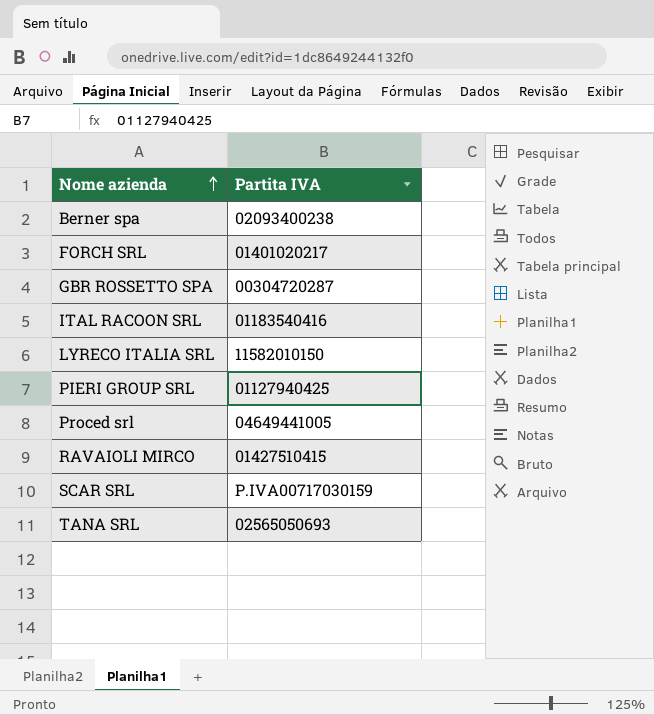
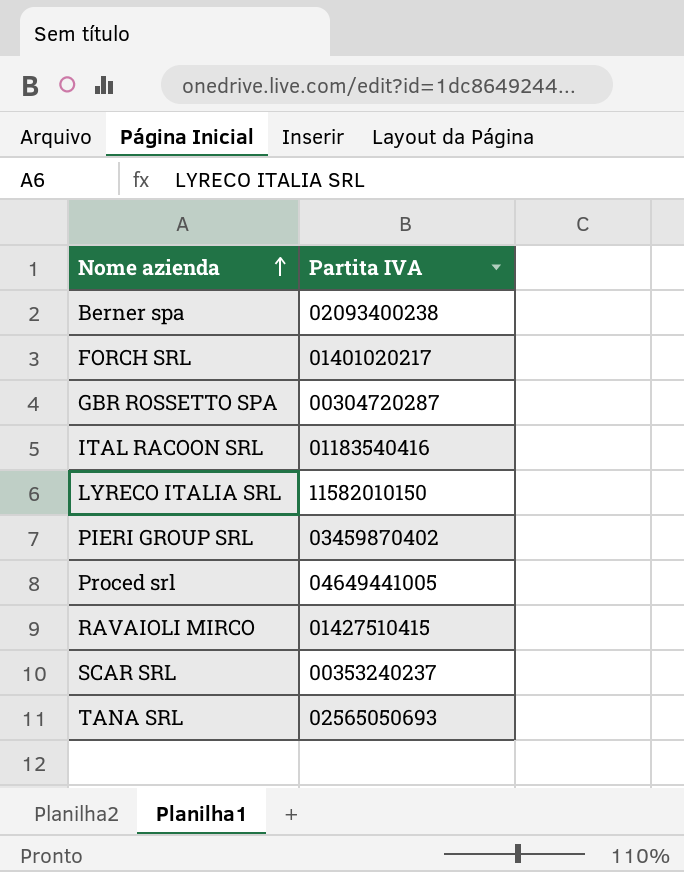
PIERI GROUP SRL | Partita IVA: 01127940425 -> 03459870402
SCAR SRL | Partita IVA: P.IVA00717030159 -> 00353240237

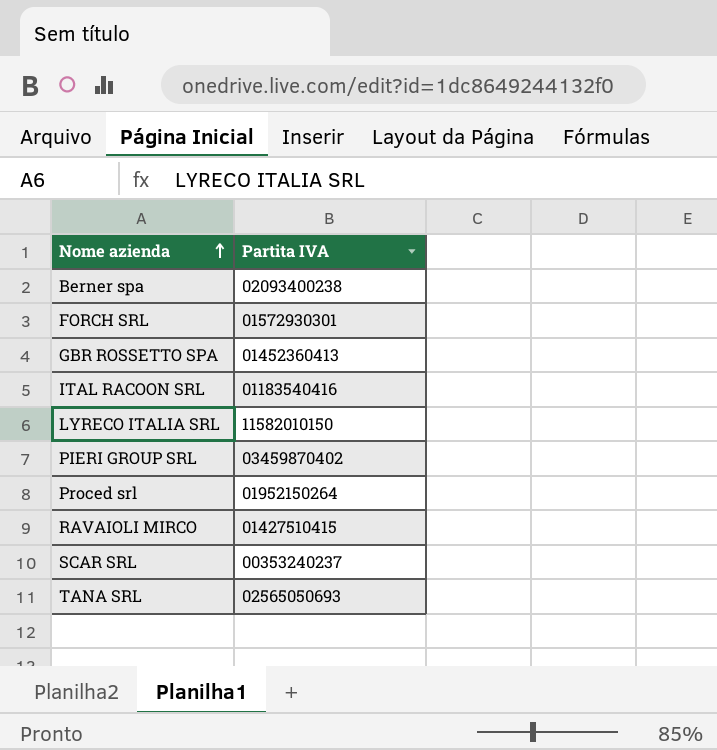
FORCH SRL | Partita IVA: 01401020217 -> 01572930301
GBR ROSSETTO SPA | Partita IVA: 00304720287 -> 01452360413
Proced srl | Partita IVA: 04649441005 -> 01952150264

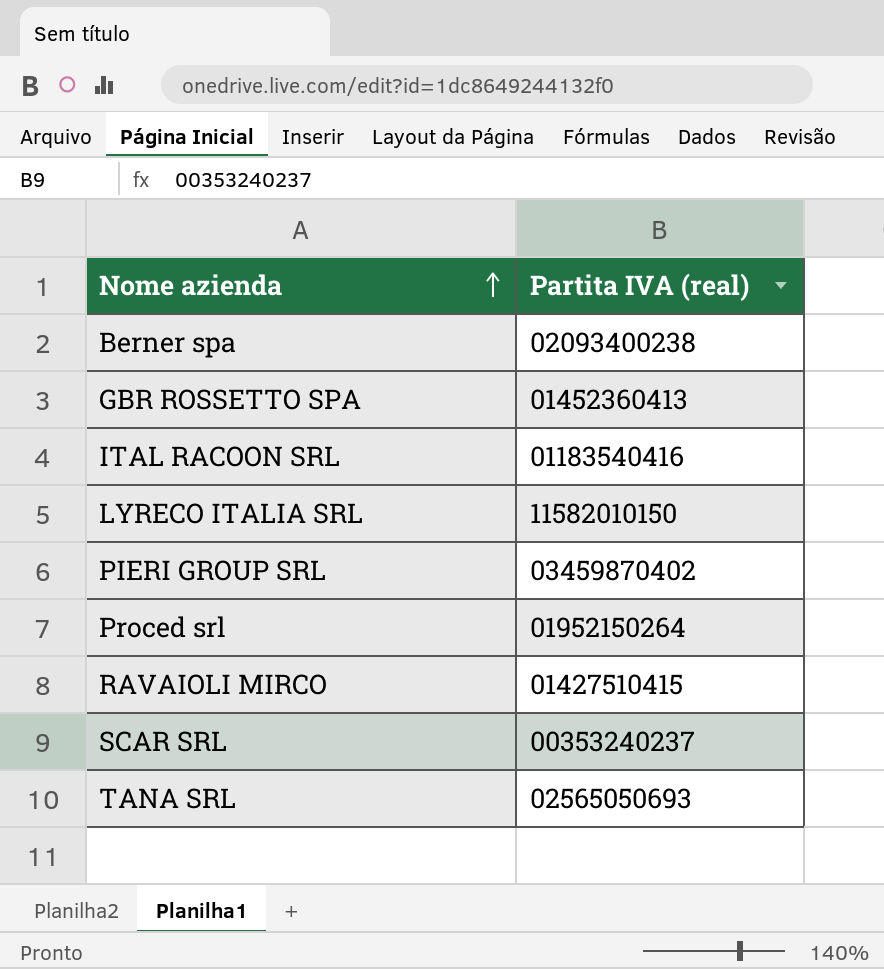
column name: Partita IVA -> Partita IVA (real)
row FORCH SRL: 01572930301 -> none

